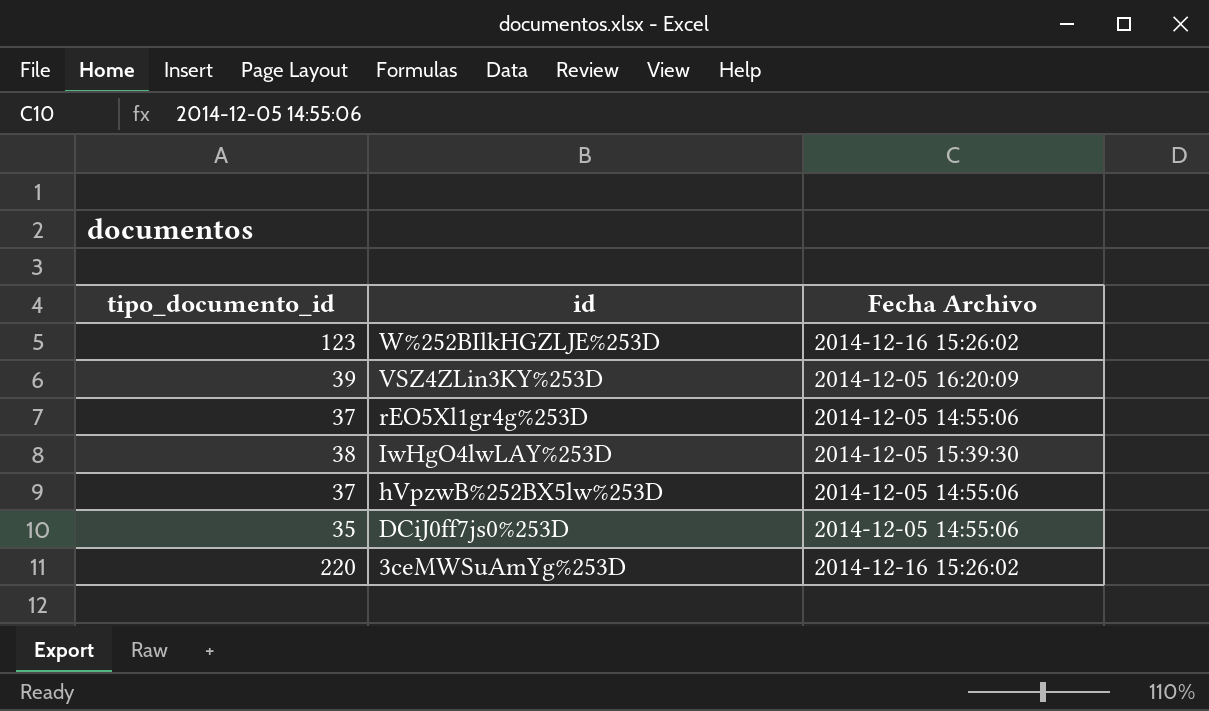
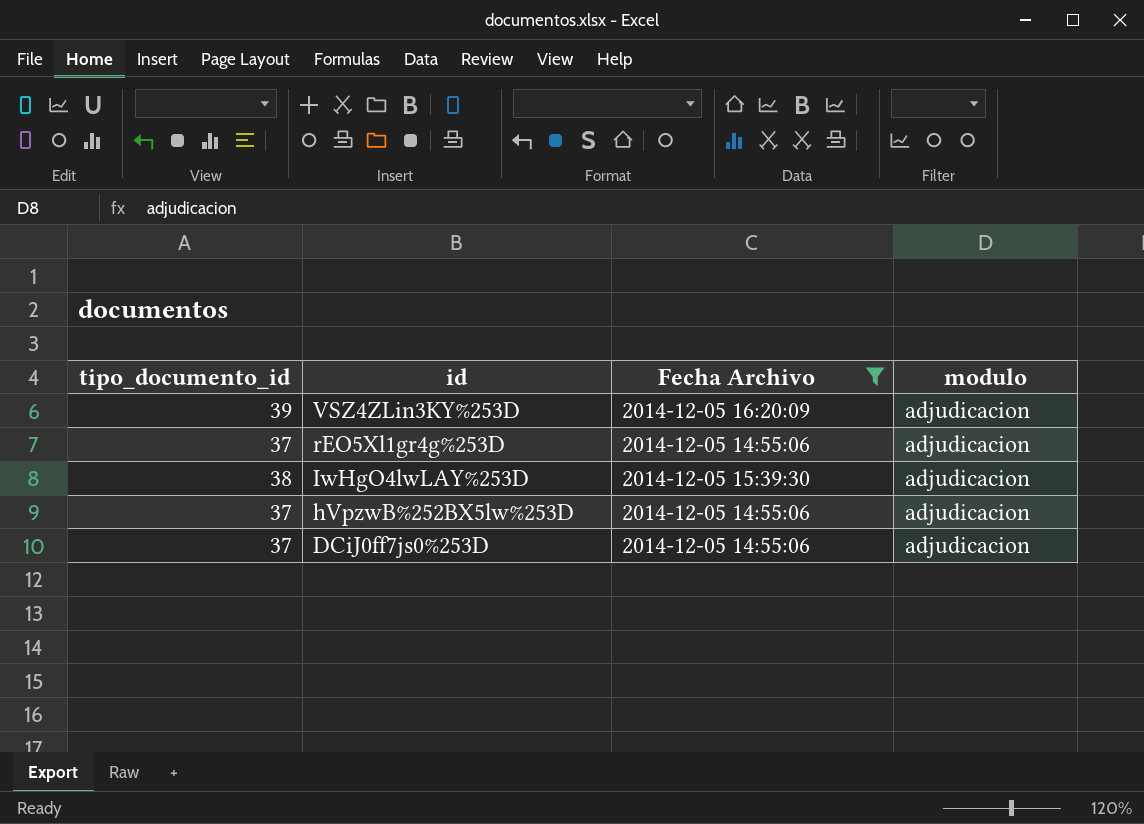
filter: none -> Fecha Archivo != 2014-12-16 15:26:02
column modulo | position: none -> 4
DCiJ0ff7js0%253D | tipo_documento_id: 35 -> 37

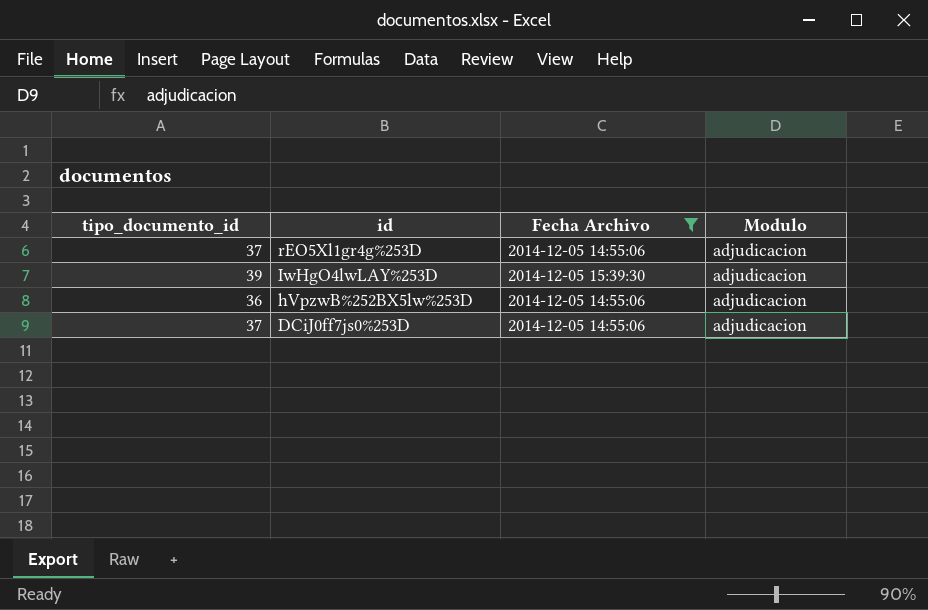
column name: modulo -> Modulo
row VSZ4ZLin3KY%253D: 39 | 2014-12-05 16:20:09 | adjudicacion -> none
IwHgO4lwLAY%253D | tipo_documento_id: 38 -> 39
hVpzwB%252BX5lw%253D | tipo_documento_id: 37 -> 36

